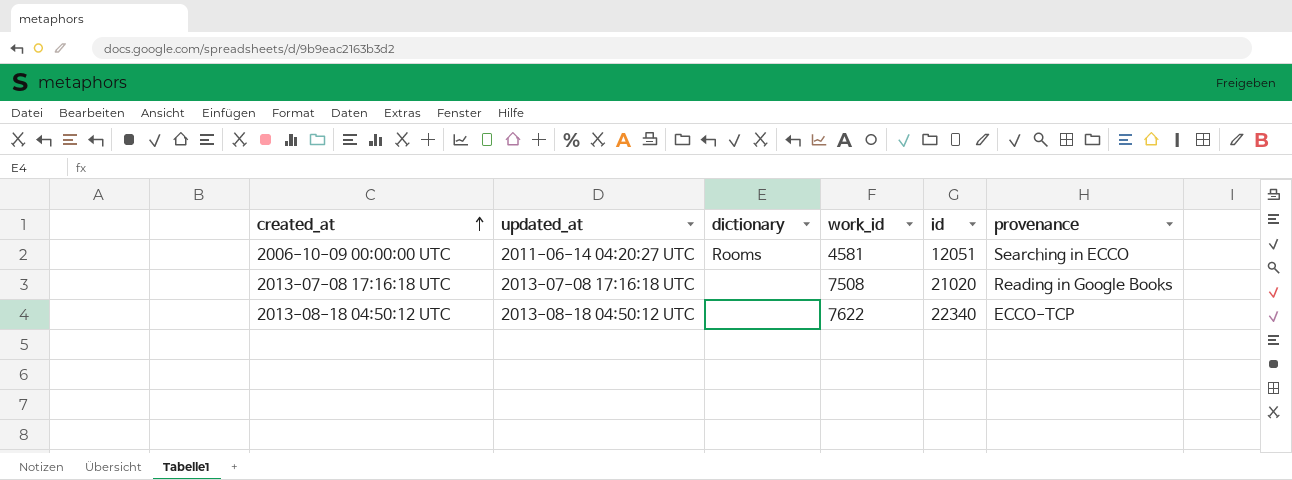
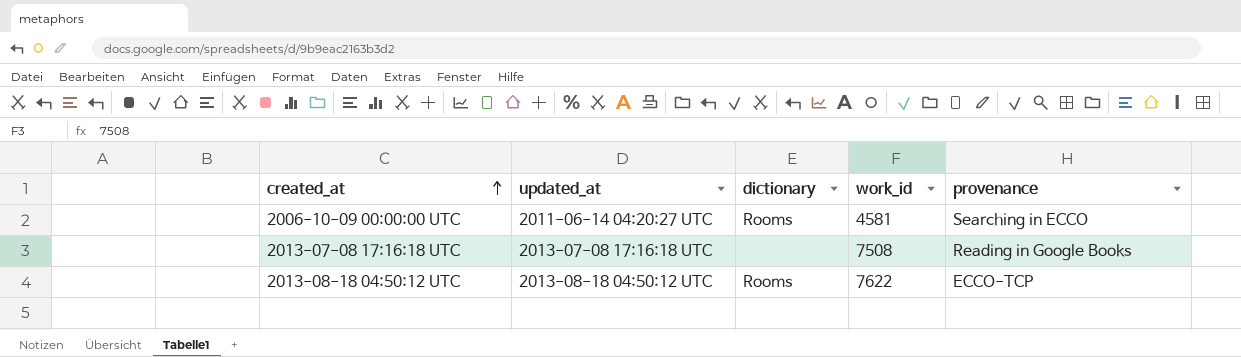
column id | position: 5 -> none
2013-08-18 04:50:12 UTC | dictionary: none -> Rooms

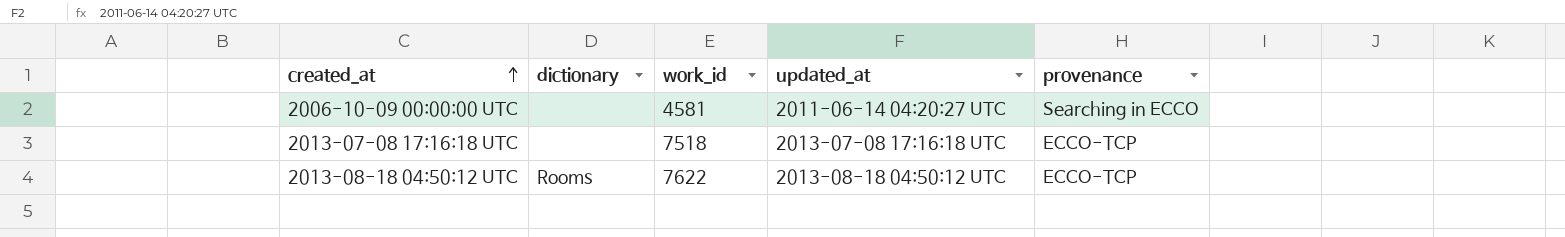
column updated_at | position: 2 -> 4
2006-10-09 00:00:00 UTC | dictionary: Rooms -> none
2013-07-08 17:16:18 UTC | work_id: 7508 -> 7518
2013-07-08 17:16:18 UTC | provenance: Reading in Google Books -> ECCO-TCP

